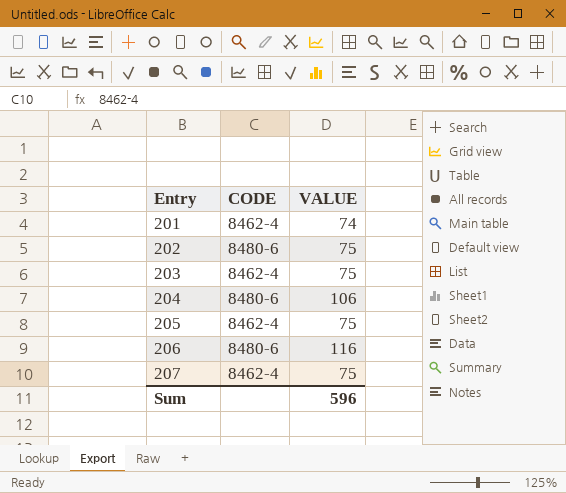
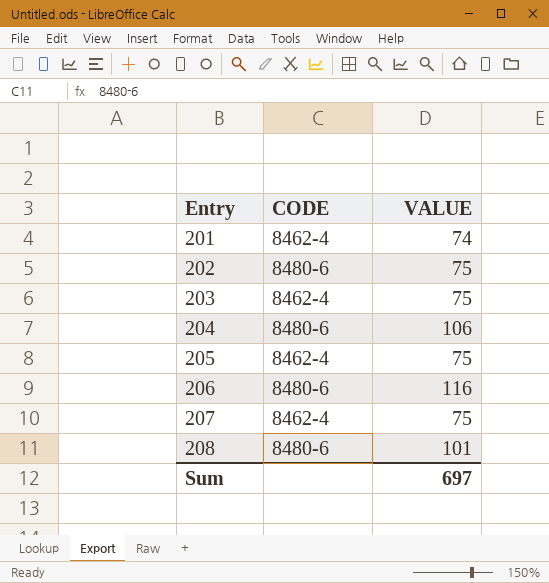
row 208: none -> 8480-6 | 101
Sum | VALUE: 596 -> 697

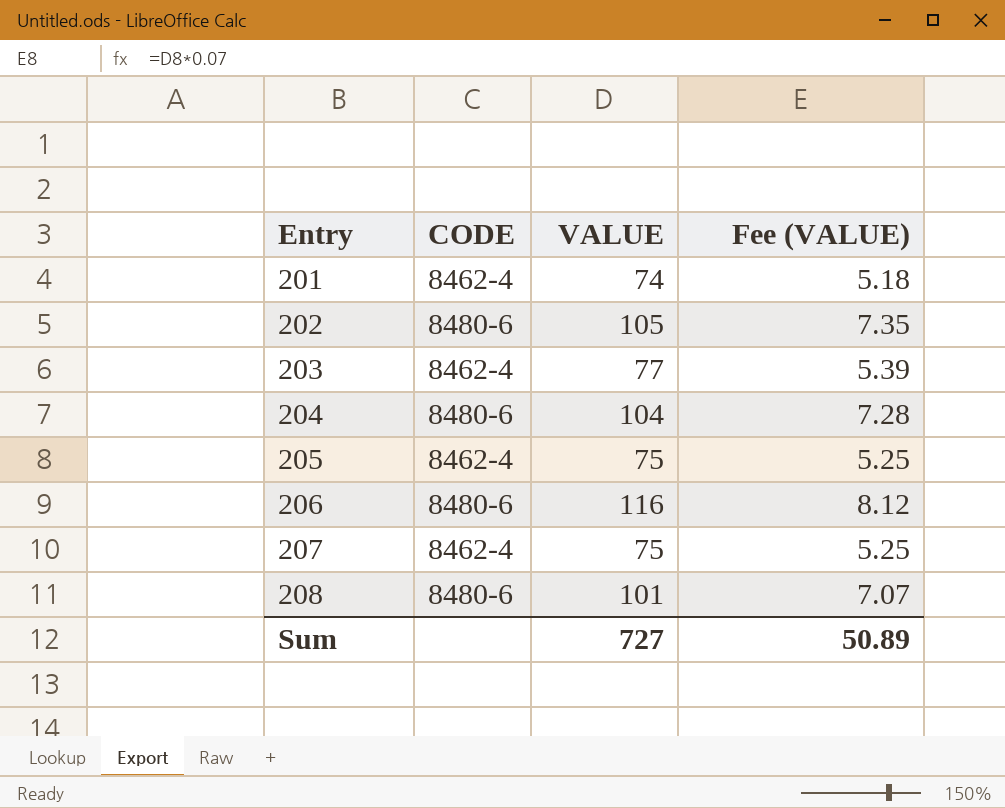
column Fee (VALUE) | formula: none -> [VALUE] * 0.07
202 | VALUE: 75 -> 105
203 | VALUE: 75 -> 77
204 | VALUE: 106 -> 104
Sum | VALUE: 697 -> 727

